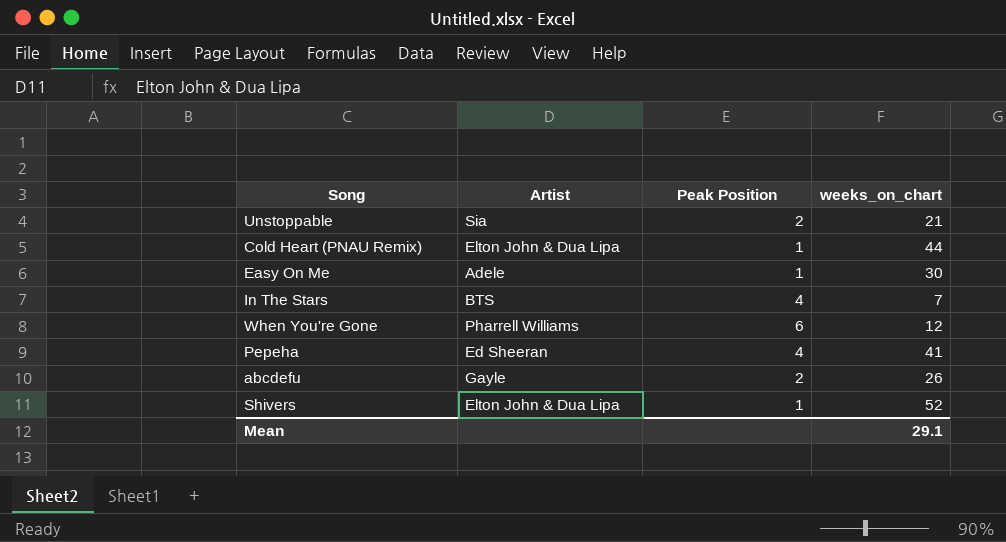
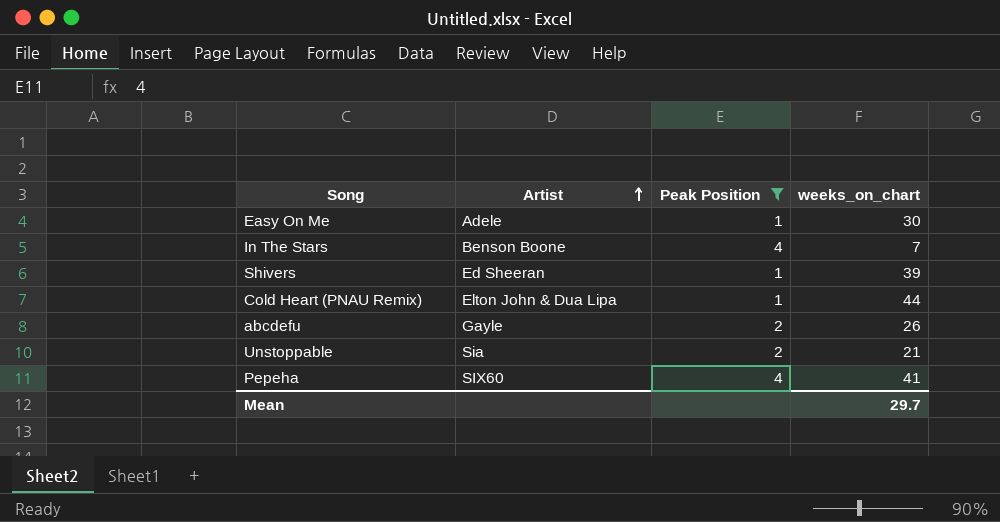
filter: none -> Peak Position != 6
row order: none -> Artist ascending
In The Stars | Artist: BTS -> Benson Boone
Shivers | Artist: Elton John & Dua Lipa -> Ed Sheeran
Shivers | weeks_on_chart: 52 -> 39
Pepeha | Artist: Ed Sheeran -> SIX60
Mean | weeks_on_chart: 29.1 -> 29.7

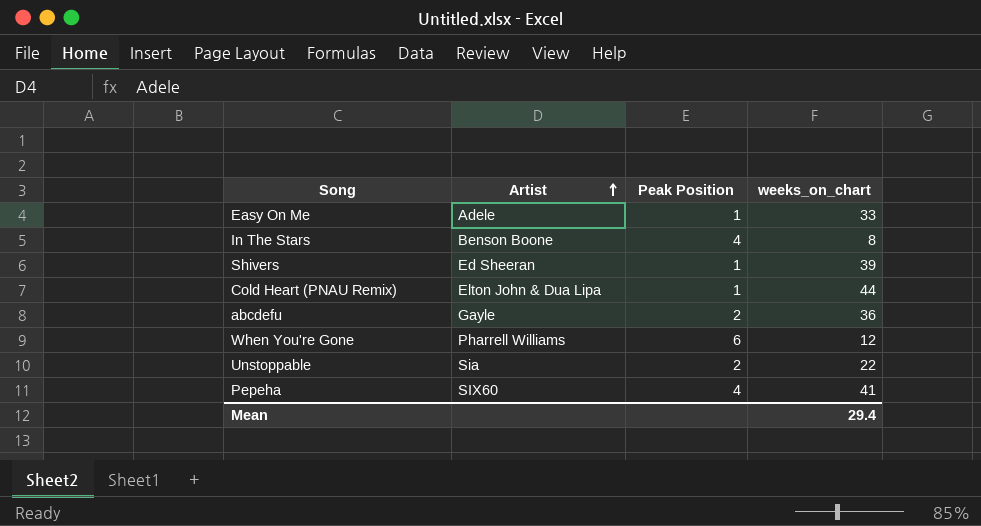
filter: Peak Position != 6 -> none
Easy On Me | weeks_on_chart: 30 -> 33
In The Stars | weeks_on_chart: 7 -> 8
abcdefu | weeks_on_chart: 26 -> 36
Unstoppable | weeks_on_chart: 21 -> 22
Mean | weeks_on_chart: 29.7 -> 29.4

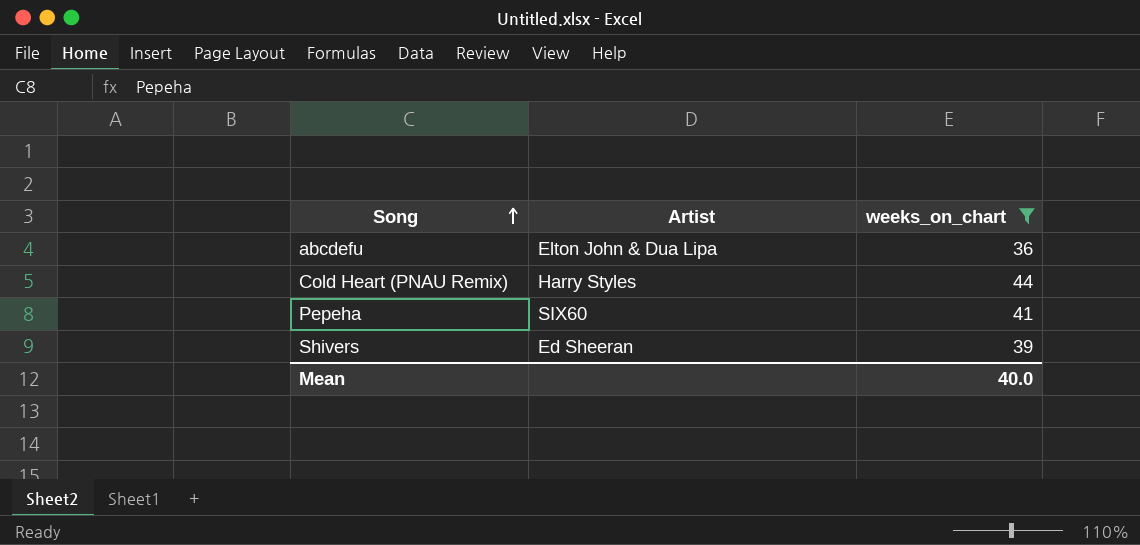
filter: none -> weeks_on_chart >= 36
row order: Artist ascending -> Song ascending
column Peak Position | position: 3 -> none
abcdefu | Artist: Gayle -> Elton John & Dua Lipa
Cold Heart (PNAU Remix) | Artist: Elton John & Dua Lipa -> Harry Styles
Mean | weeks_on_chart: 29.4 -> 40.0

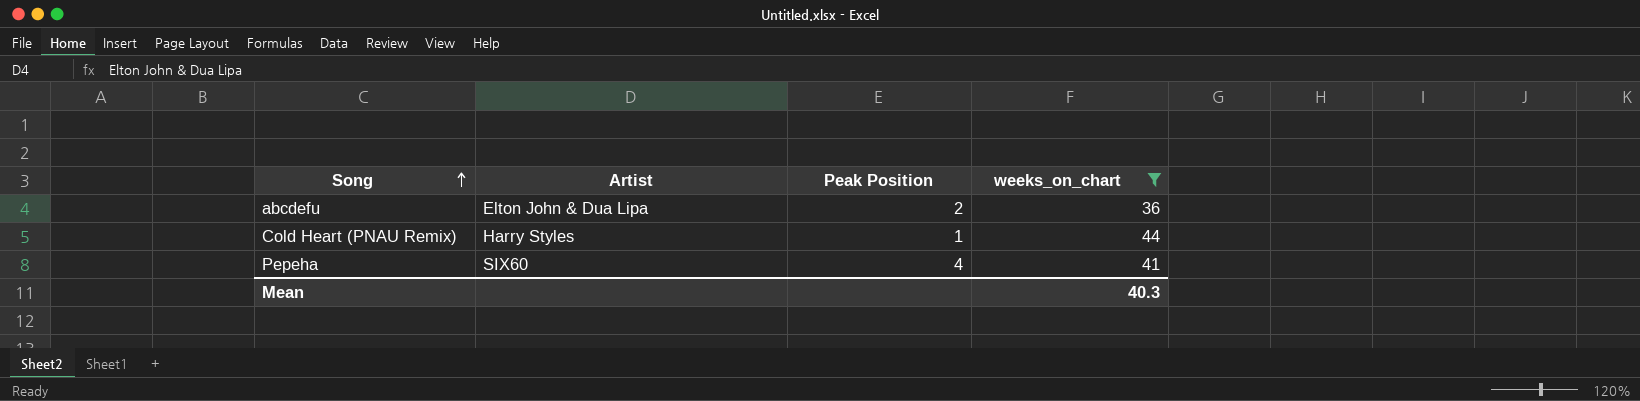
column Peak Position | position: none -> 3
row Shivers: Ed Sheeran | 39 -> none
Mean | weeks_on_chart: 40.0 -> 40.3

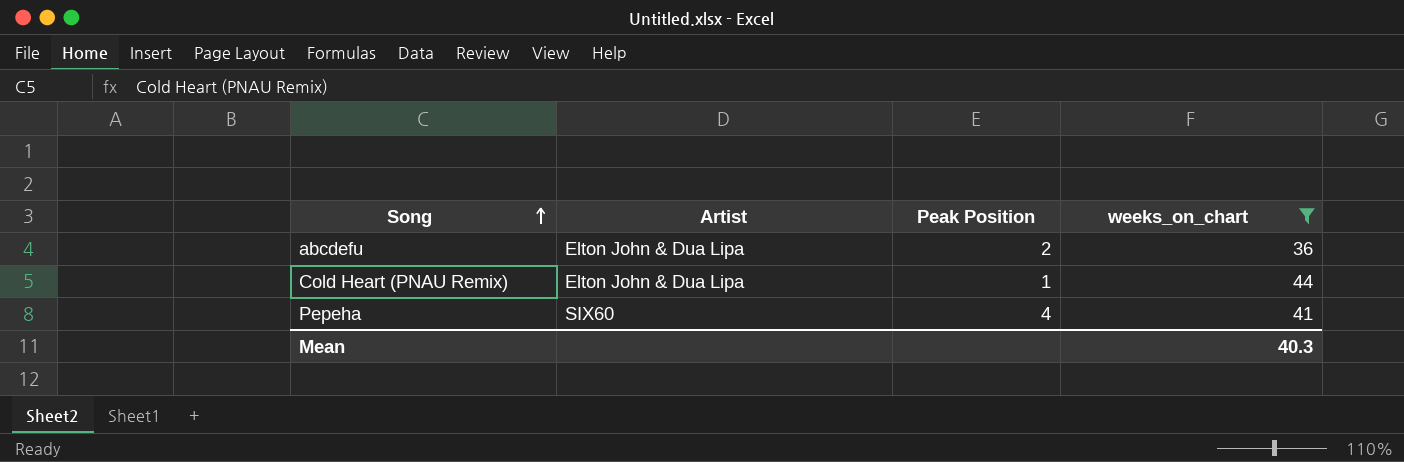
Cold Heart (PNAU Remix) | Artist: Harry Styles -> Elton John & Dua Lipa

